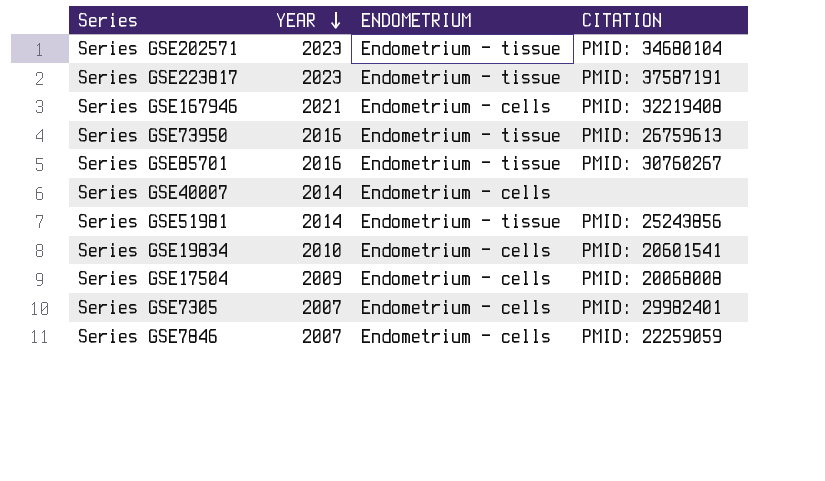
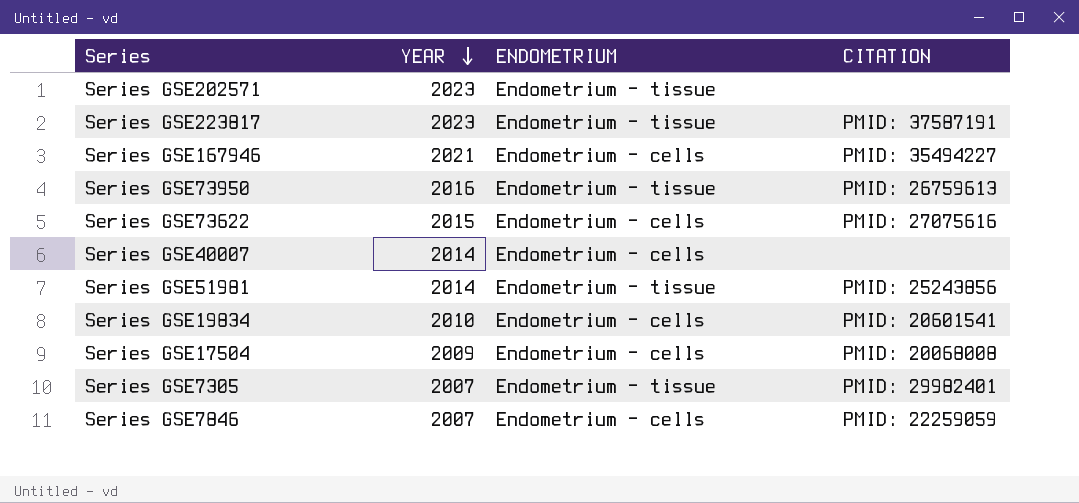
row Series GSE85701: 2016 | Endometrium - tissue | PMID: 30760267 -> none
Series GSE202571 | CITATION: PMID: 34680104 -> none
Series GSE167946 | CITATION: PMID: 32219408 -> PMID: 35494227
row Series GSE73622: none -> 2015 | Endometrium - cells | PMID: 27075616
Series GSE7305 | ENDOMETRIUM: Endometrium - cells -> Endometrium - tissue

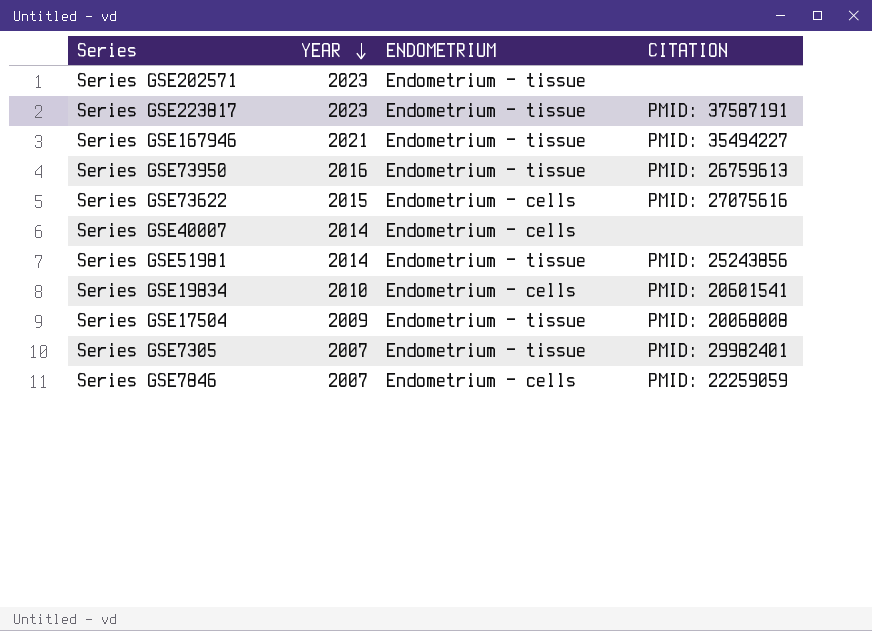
Series GSE167946 | ENDOMETRIUM: Endometrium - cells -> Endometrium - tissue
Series GSE17504 | ENDOMETRIUM: Endometrium - cells -> Endometrium - tissue

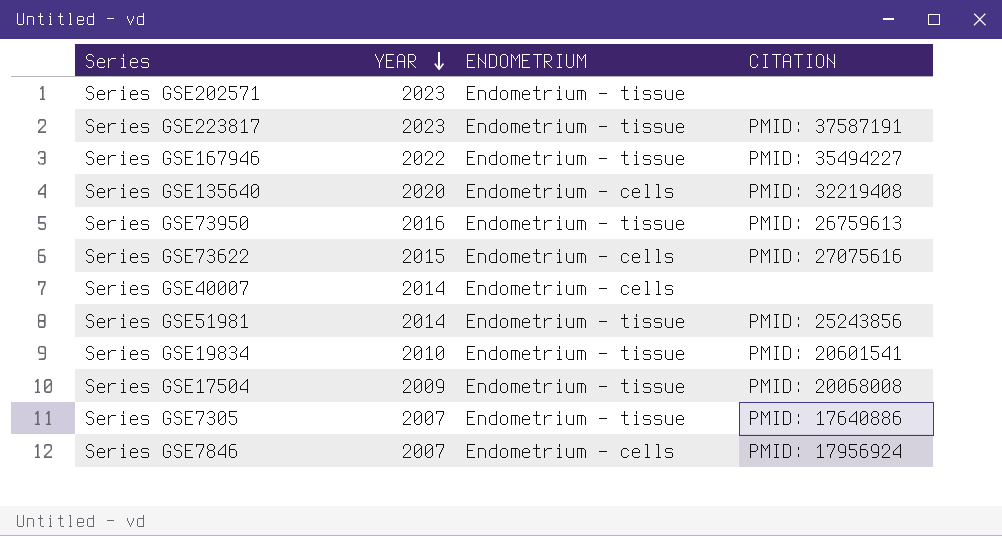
Series GSE167946 | YEAR: 2021 -> 2022
row Series GSE135640: none -> 2020 | Endometrium - cells | PMID: 32219408
Series GSE19834 | ENDOMETRIUM: Endometrium - cells -> Endometrium - tissue
Series GSE7305 | CITATION: PMID: 29982401 -> PMID: 17640886
Series GSE7846 | CITATION: PMID: 22259059 -> PMID: 17956924

